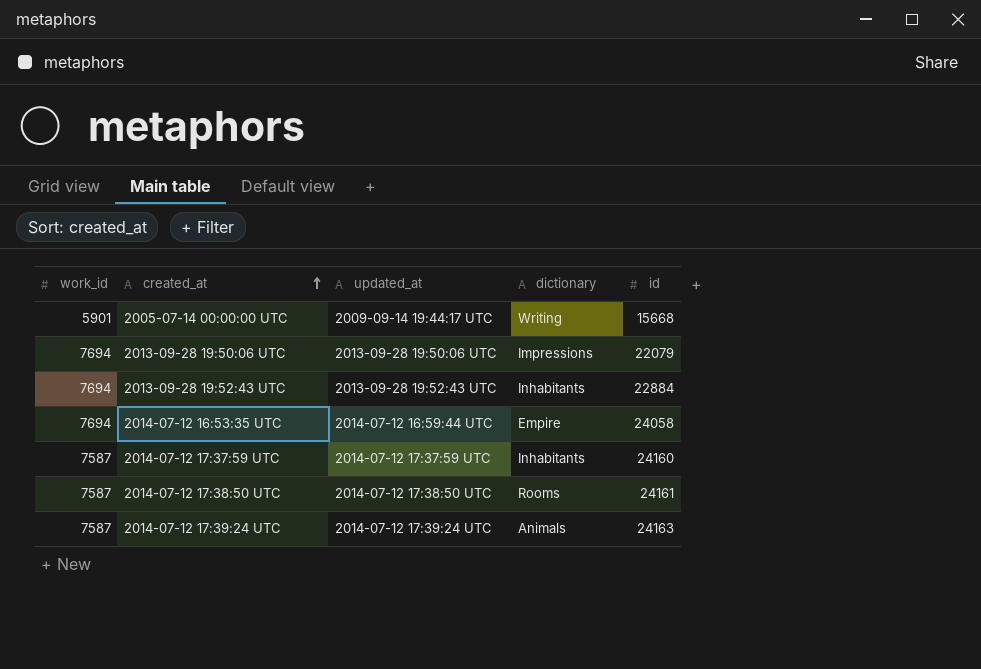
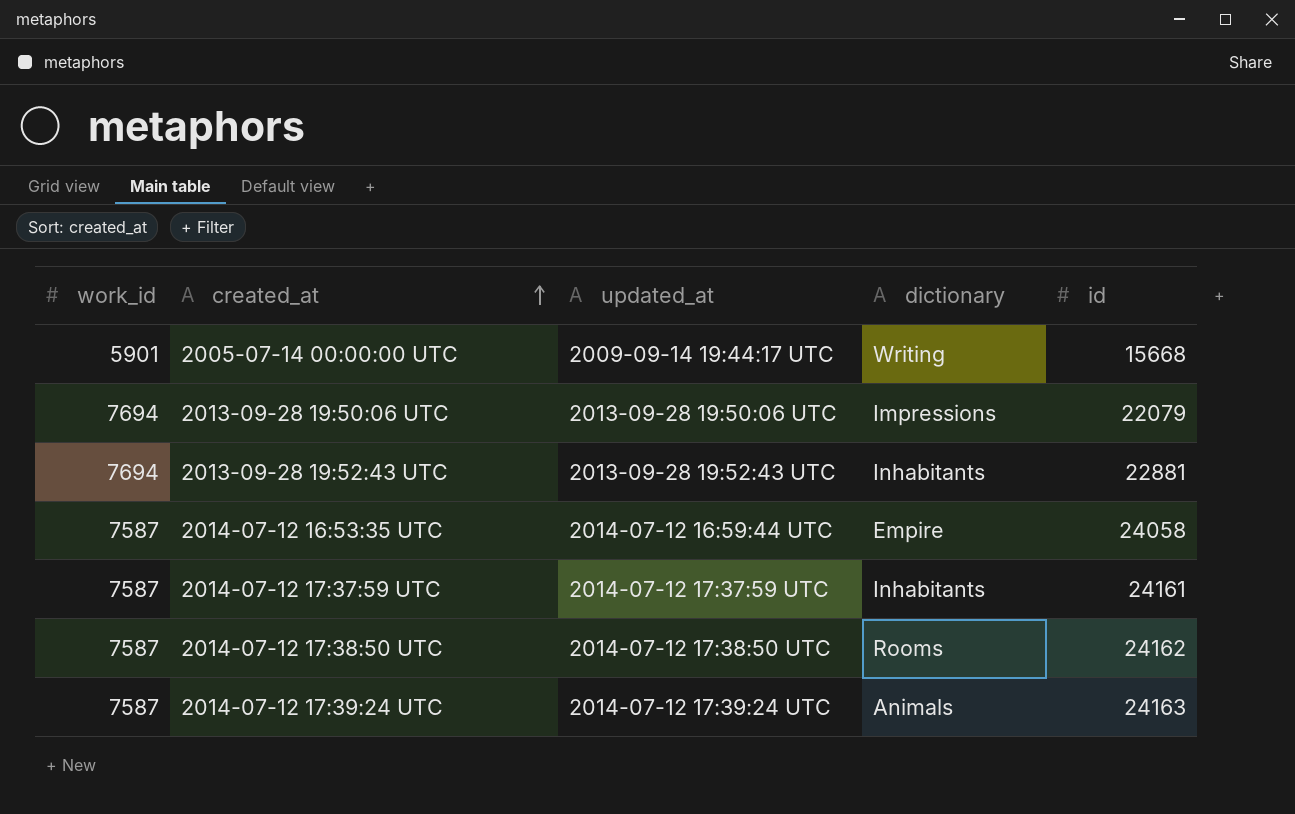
2013-09-28 19:52:43 UTC | id: 22884 -> 22881
2014-07-12 16:53:35 UTC | work_id: 7694 -> 7587
2014-07-12 17:37:59 UTC | id: 24160 -> 24161
2014-07-12 17:38:50 UTC | id: 24161 -> 24162

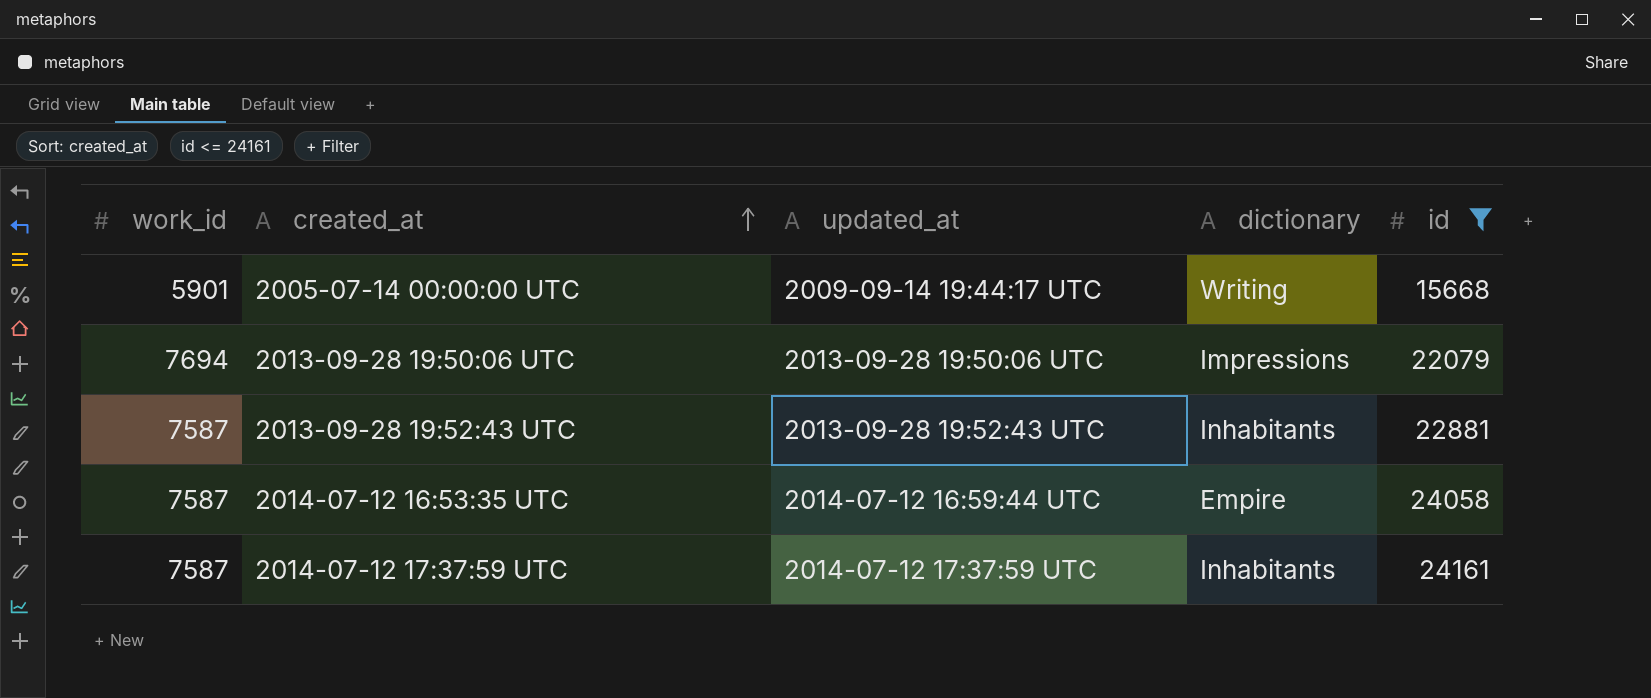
filter: none -> id <= 24161
2013-09-28 19:52:43 UTC | work_id: 7694 -> 7587

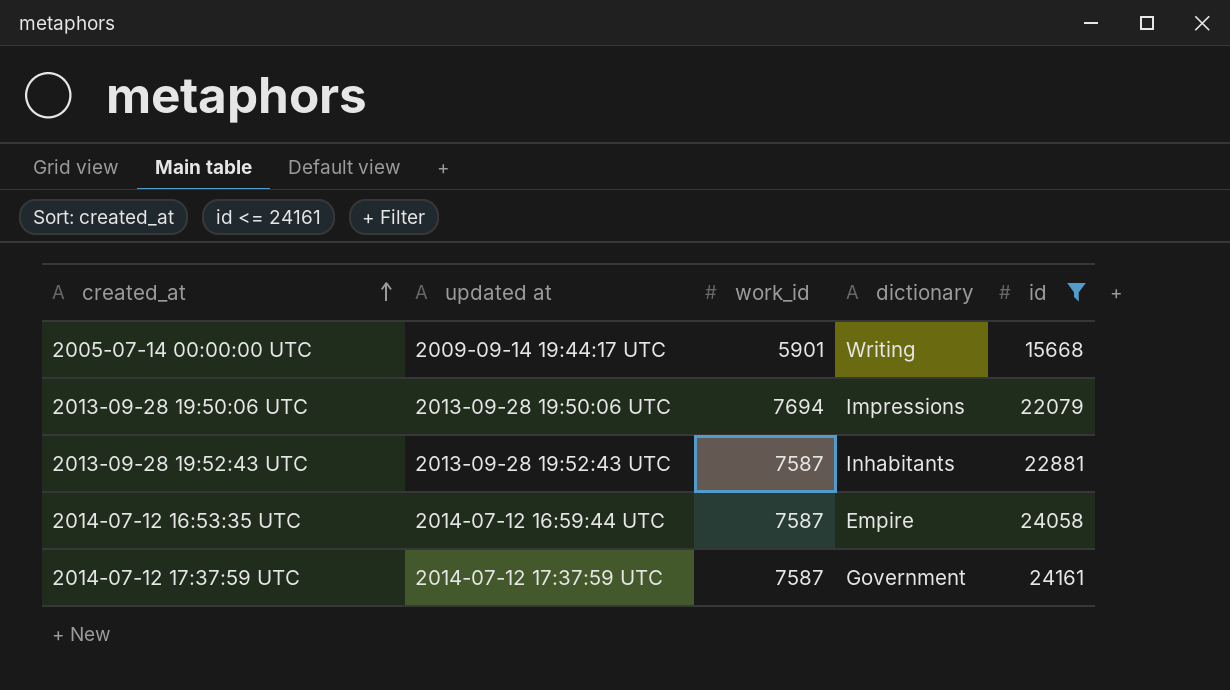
column name: updated_at -> updated at
column work_id | position: 1 -> 3
2014-07-12 17:37:59 UTC | dictionary: Inhabitants -> Government

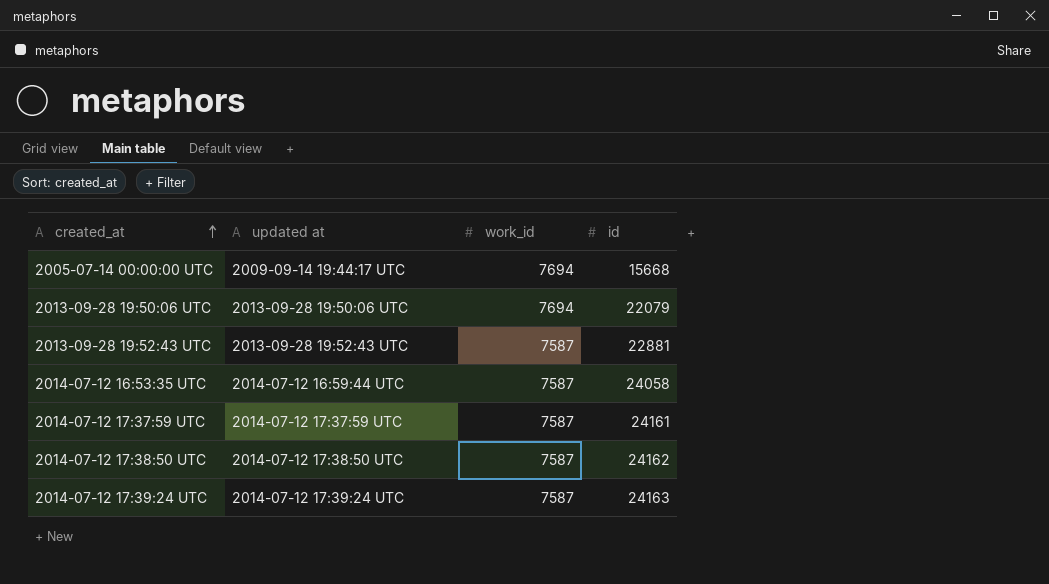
filter: id <= 24161 -> none
column dictionary | position: 4 -> none
2005-07-14 00:00:00 UTC | work_id: 5901 -> 7694

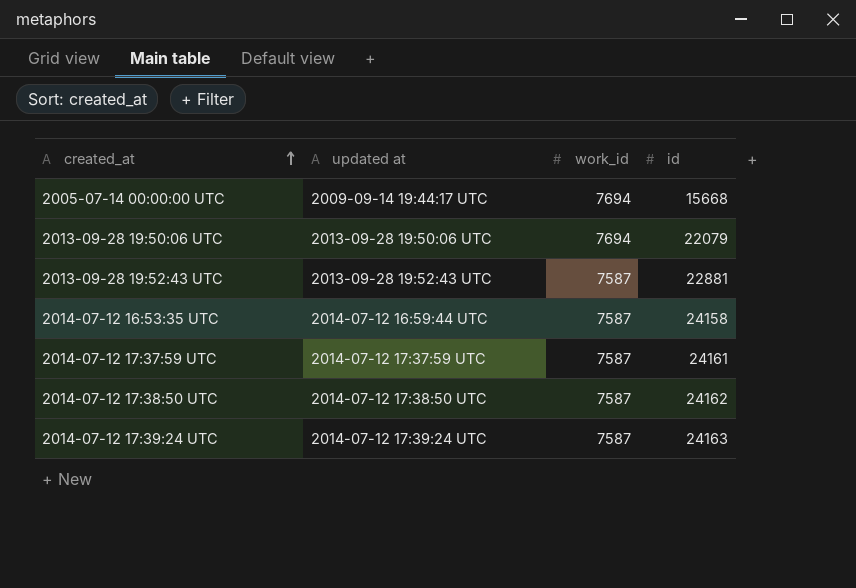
2014-07-12 16:53:35 UTC | id: 24058 -> 24158

